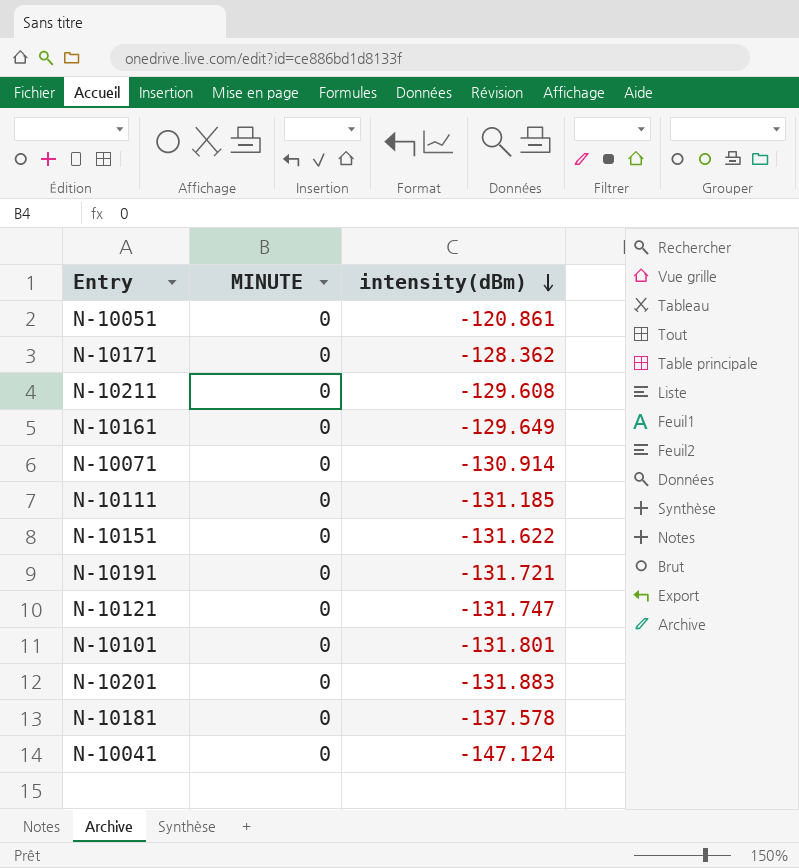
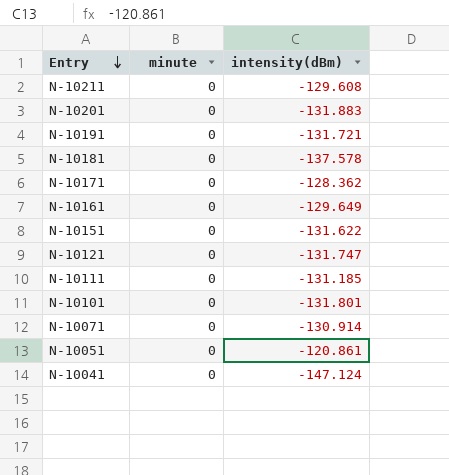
row order: intensity(dBm) descending -> Entry descending
column name: MINUTE -> minute

